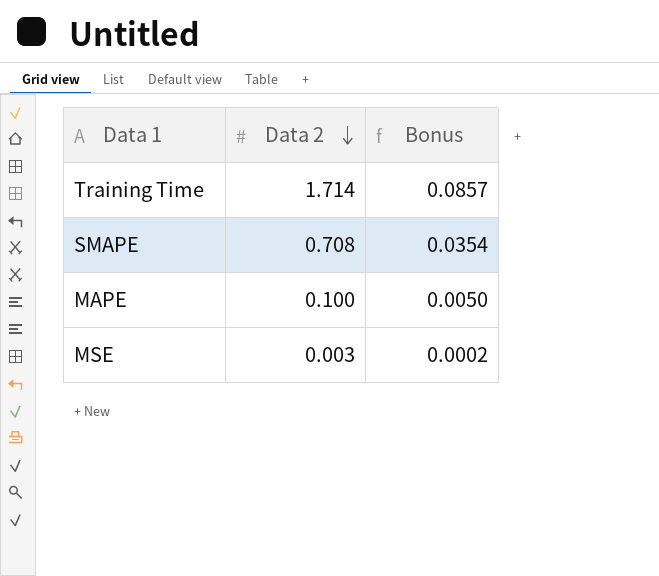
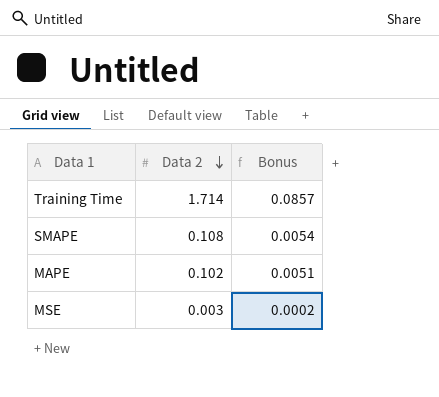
SMAPE | Data 2: 0.708 -> 0.108
SMAPE | Bonus: 0.0354 -> 0.0054
MAPE | Data 2: 0.100 -> 0.102
MAPE | Bonus: 0.0050 -> 0.0051

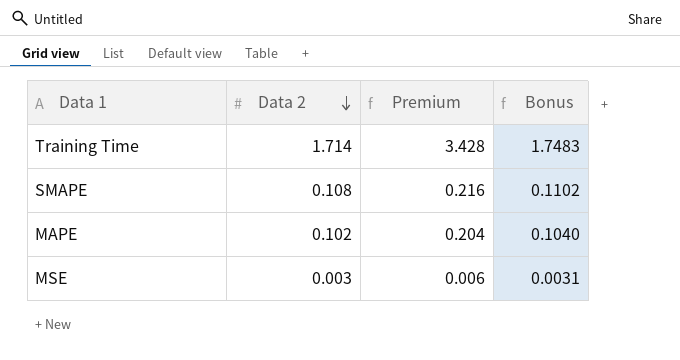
column Premium | formula: none -> [Data 2] * 2
column Bonus | formula: [Data 2] * 0.05 -> [Data 2] * 1.02

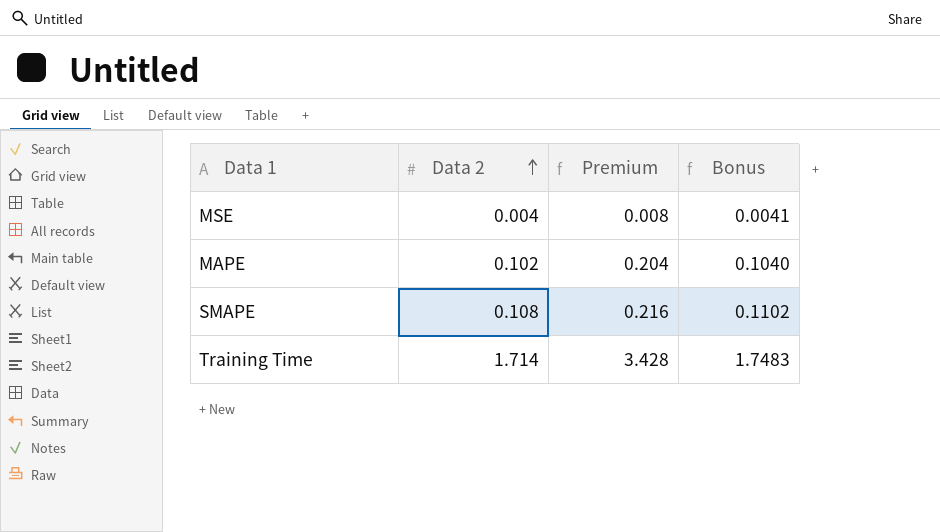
row order: Data 2 descending -> Data 2 ascending
MSE | Data 2: 0.003 -> 0.004
MSE | Premium: 0.006 -> 0.008
MSE | Bonus: 0.0031 -> 0.0041

